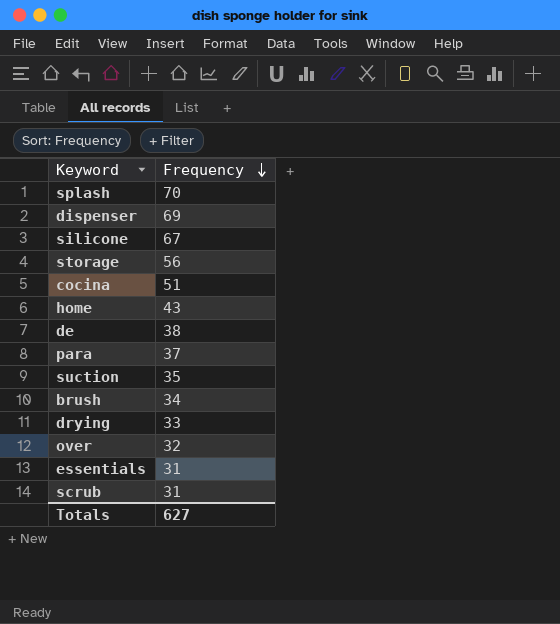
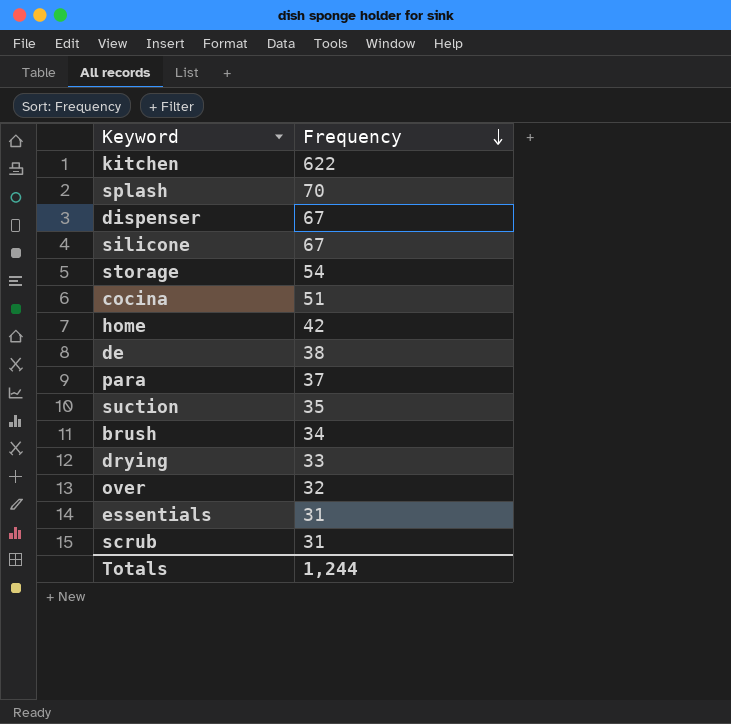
row kitchen: none -> 622
dispenser | Frequency: 69 -> 67
storage | Frequency: 56 -> 54
home | Frequency: 43 -> 42
Totals | Frequency: 627 -> 1,244

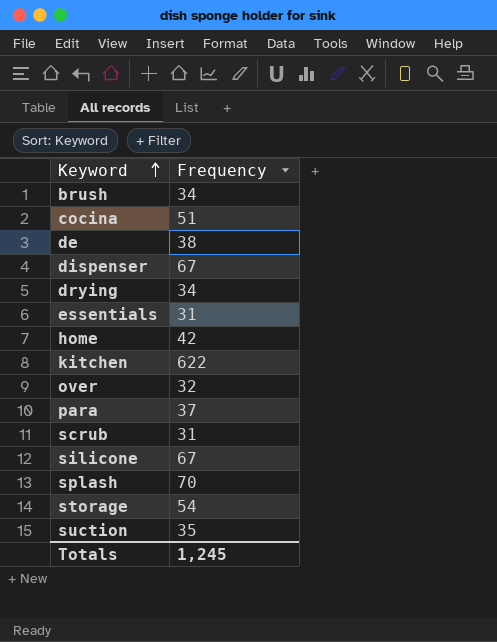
row order: Frequency descending -> Keyword ascending
drying | Frequency: 33 -> 34
Totals | Frequency: 1,244 -> 1,245

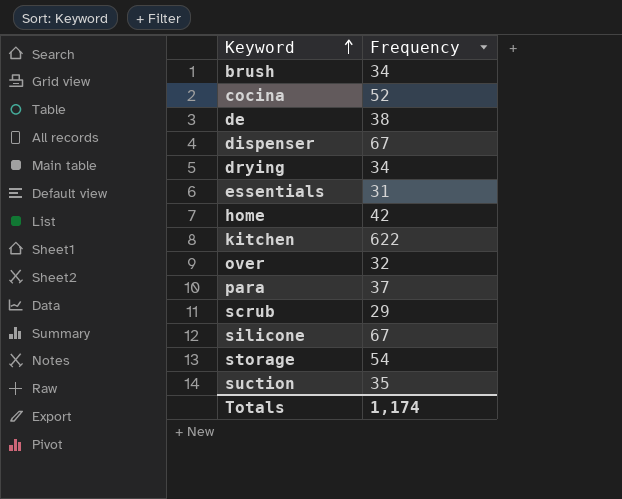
row splash: 70 -> none
cocina | Frequency: 51 -> 52
scrub | Frequency: 31 -> 29
Totals | Frequency: 1,245 -> 1,174

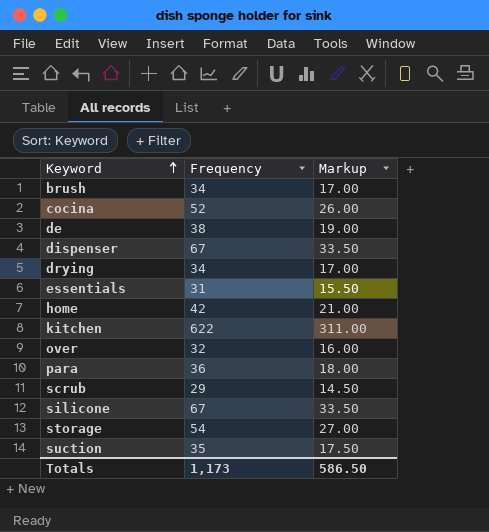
column Markup | formula: none -> [Frequency] * 0.5
para | Frequency: 37 -> 36
Totals | Frequency: 1,174 -> 1,173

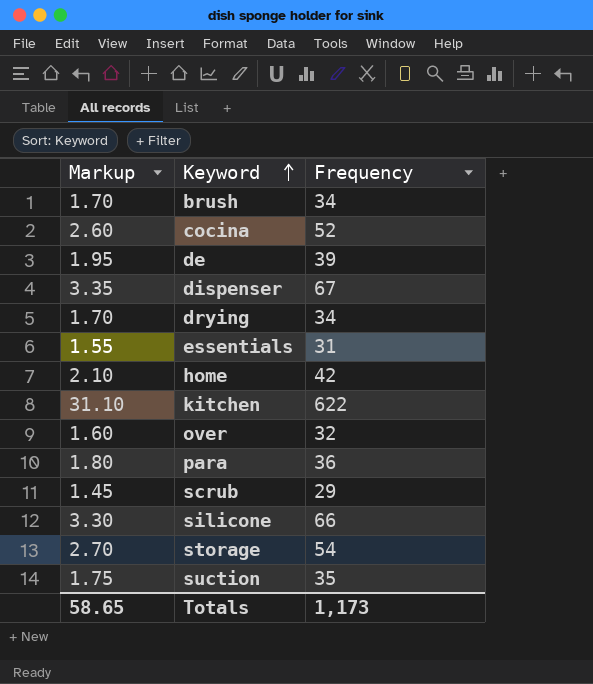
column Markup | formula: [Frequency] * 0.5 -> [Frequency] * 0.05
column Markup | position: 3 -> 1
de | Frequency: 38 -> 39
silicone | Frequency: 67 -> 66
Totals | Markup: 586.50 -> 58.65

